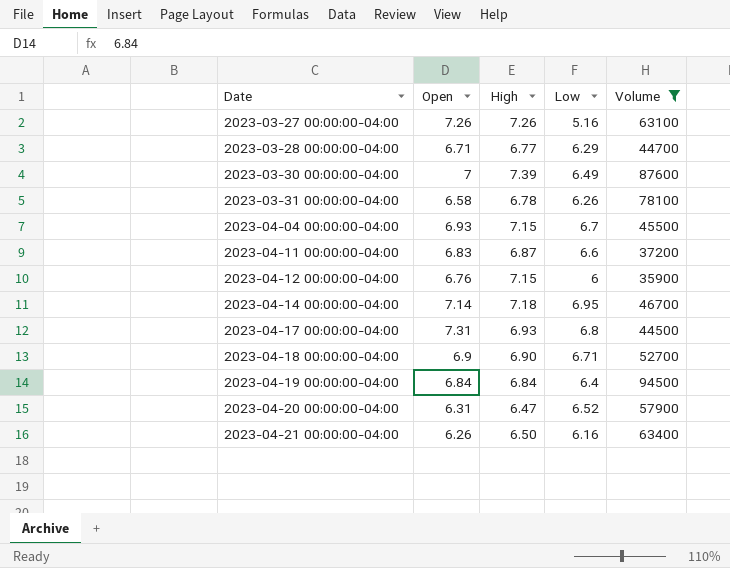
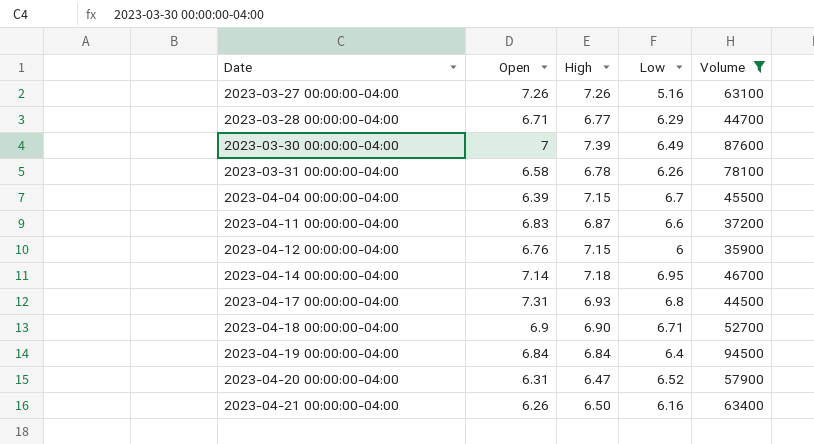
2023-04-04 00:00:00-04:00 | Open: 6.93 -> 6.39

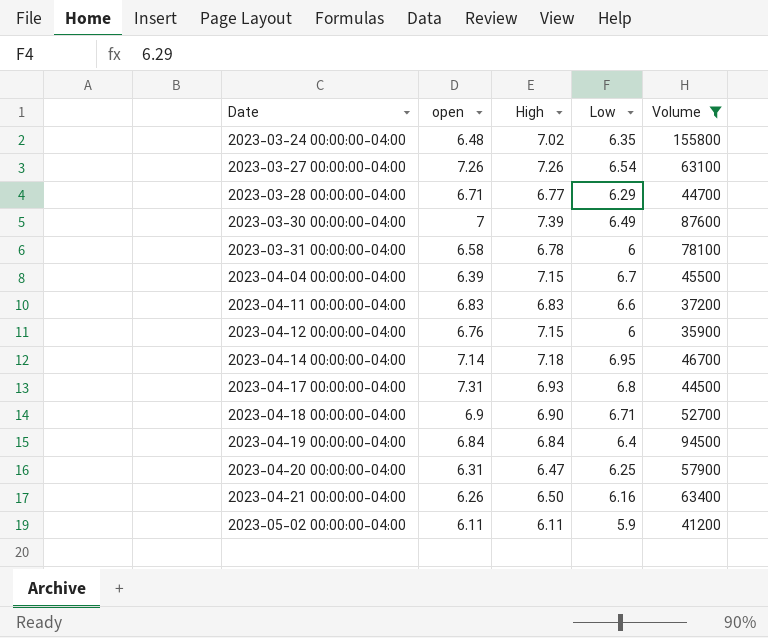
column name: Open -> open
row 2023-03-24 00:00:00-04:00: none -> 6.48 | 7.02 | 6.35 | 155800
2023-03-27 00:00:00-04:00 | Low: 5.16 -> 6.54
2023-03-31 00:00:00-04:00 | Low: 6.26 -> 6
2023-04-11 00:00:00-04:00 | High: 6.87 -> 6.83
2023-04-20 00:00:00-04:00 | Low: 6.52 -> 6.25
row 2023-05-02 00:00:00-04:00: none -> 6.11 | 6.11 | 5.9 | 41200

